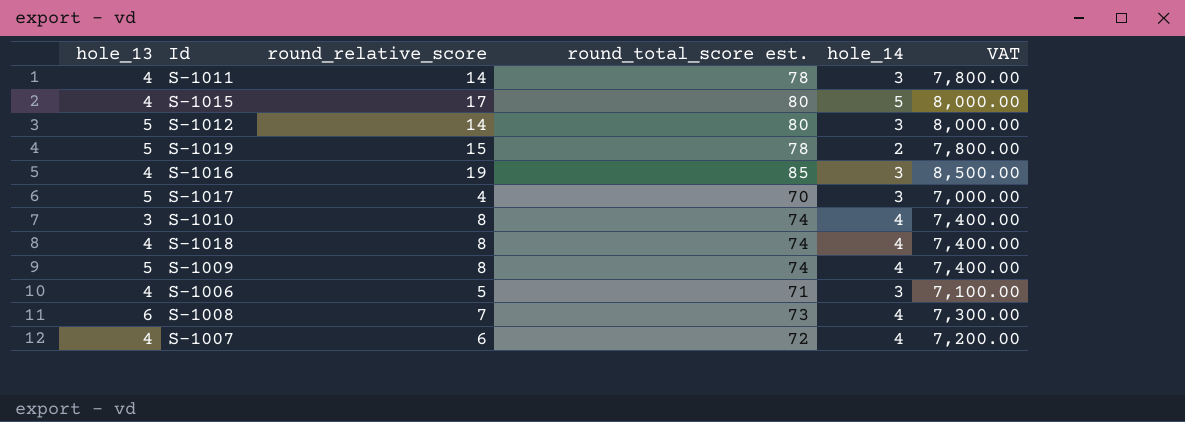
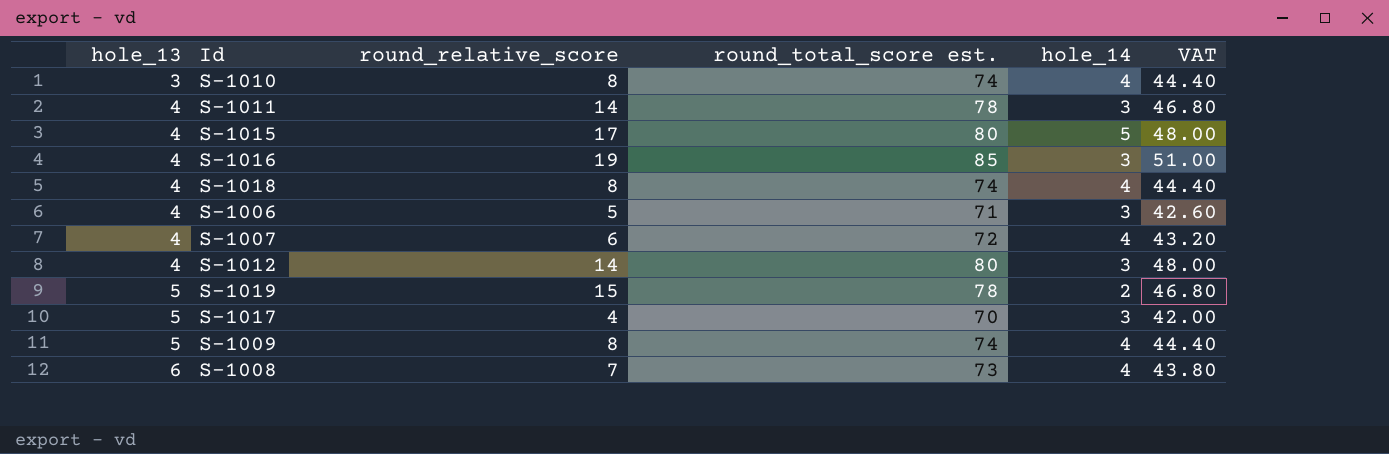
row order: none -> hole_13 ascending
column VAT | formula: [round_total_score est.] * 100 -> [round_total_score est.] * 0.6
S-1012 | hole_13: 5 -> 4

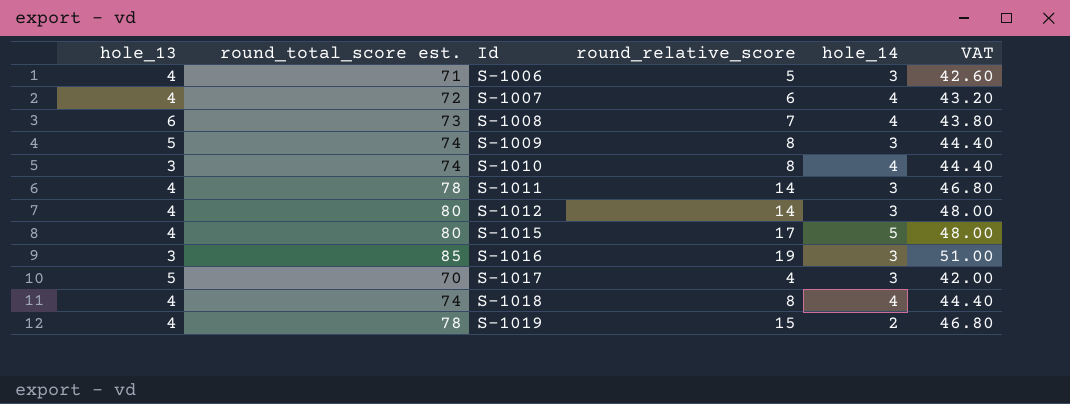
row order: hole_13 ascending -> Id ascending
column round_total_score est. | position: 4 -> 2
S-1009 | hole_14: 4 -> 3
S-1016 | hole_13: 4 -> 3
S-1019 | hole_13: 5 -> 4

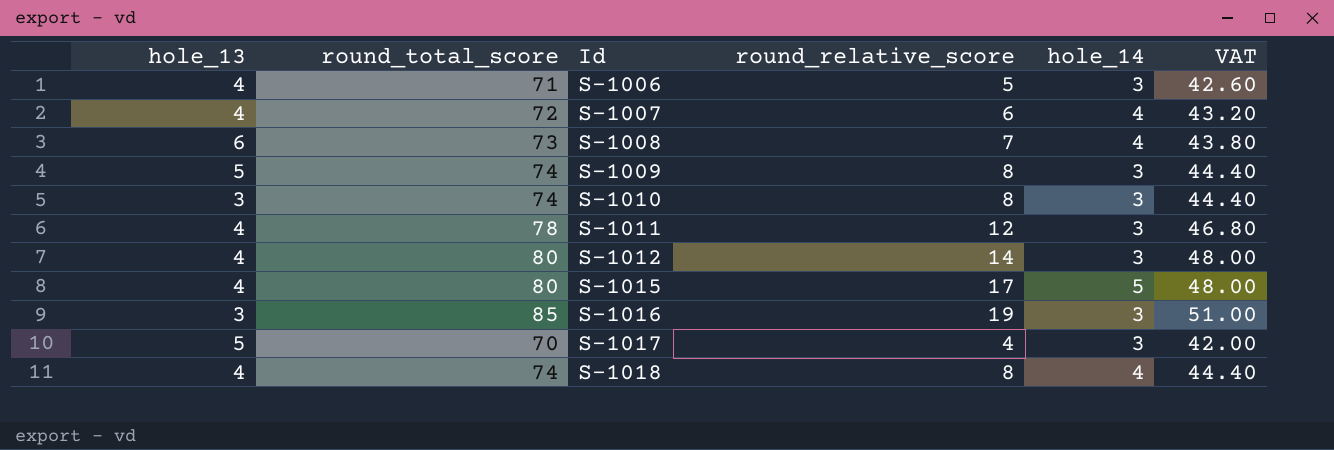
column name: round_total_score est. -> round_total_score
row S-1019: 4 | 78 | 15 | 2 | 46.80 -> none
S-1010 | hole_14: 4 -> 3
S-1011 | round_relative_score: 14 -> 12

